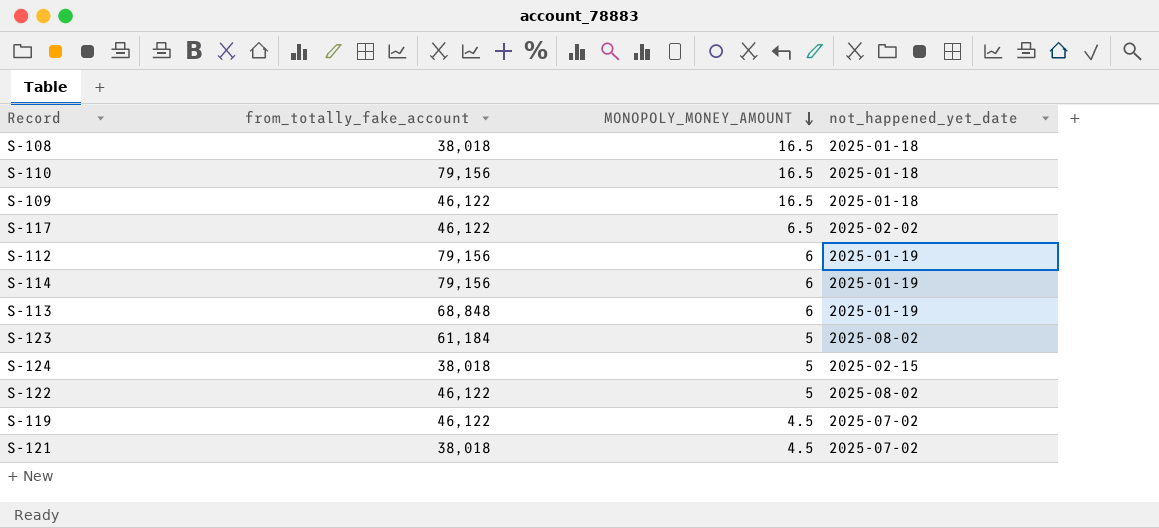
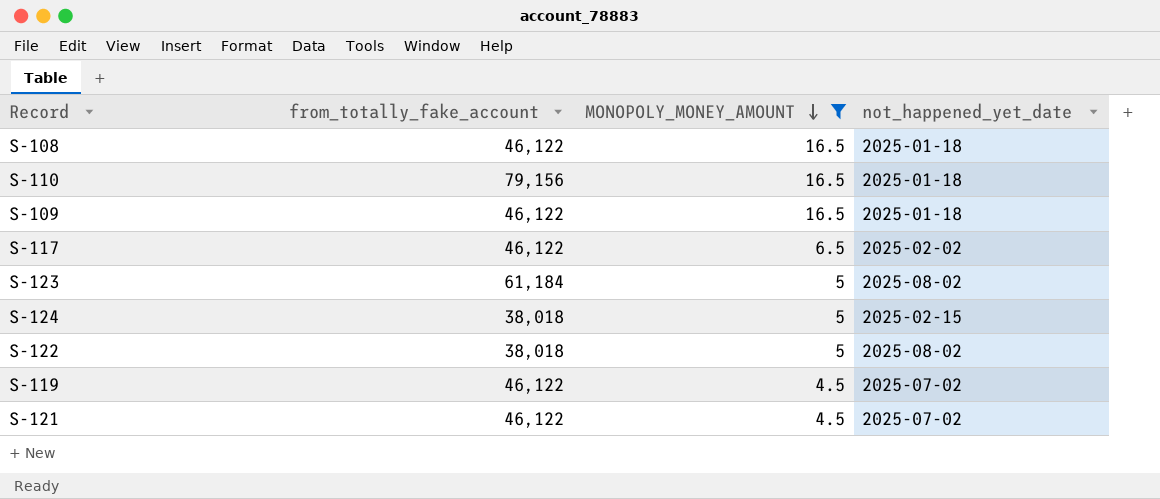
filter: none -> MONOPOLY_MONEY_AMOUNT != 6
S-108 | from_totally_fake_account: 38,018 -> 46,122
S-122 | from_totally_fake_account: 46,122 -> 38,018
S-121 | from_totally_fake_account: 38,018 -> 46,122

